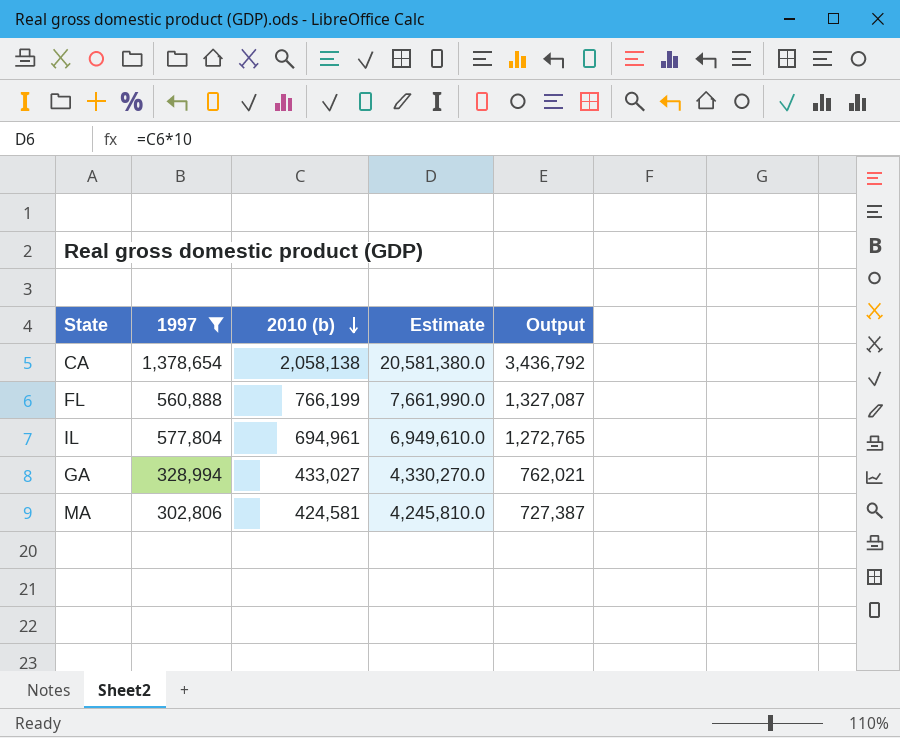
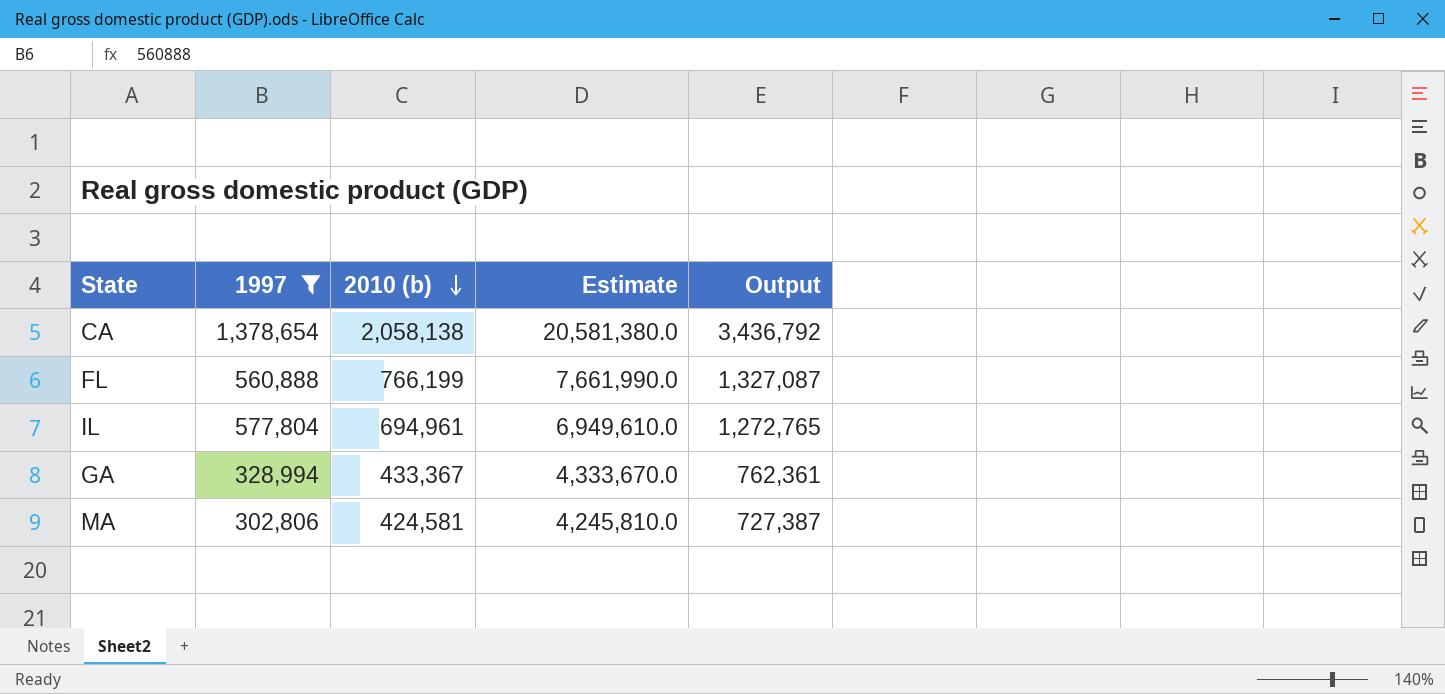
GA | 2010 (b): 433,027 -> 433,367
GA | Estimate: 4,330,270.0 -> 4,333,670.0
GA | Output: 762,021 -> 762,361

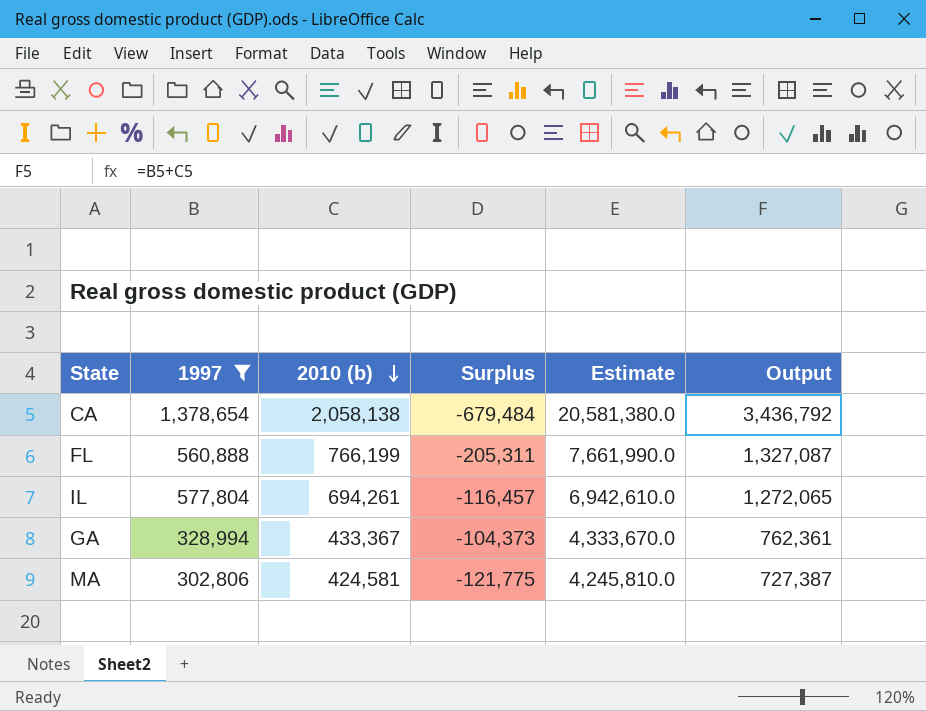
column Surplus | formula: none -> [1997] - [2010 (b)]
IL | 2010 (b): 694,961 -> 694,261
IL | Estimate: 6,949,610.0 -> 6,942,610.0
IL | Output: 1,272,765 -> 1,272,065

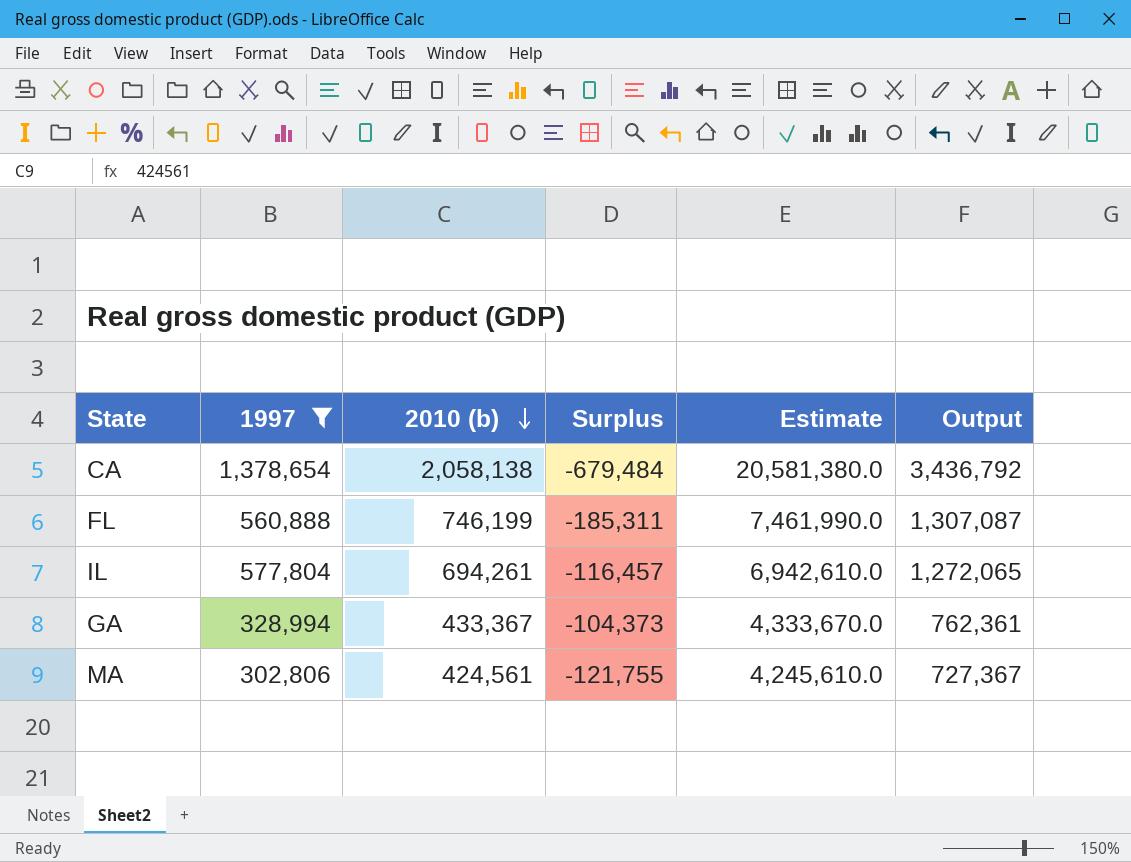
FL | 2010 (b): 766,199 -> 746,199
FL | Surplus: -205,311 -> -185,311
FL | Estimate: 7,661,990.0 -> 7,461,990.0
FL | Output: 1,327,087 -> 1,307,087
MA | 2010 (b): 424,581 -> 424,561
MA | Surplus: -121,775 -> -121,755
MA | Estimate: 4,245,810.0 -> 4,245,610.0
MA | Output: 727,387 -> 727,367

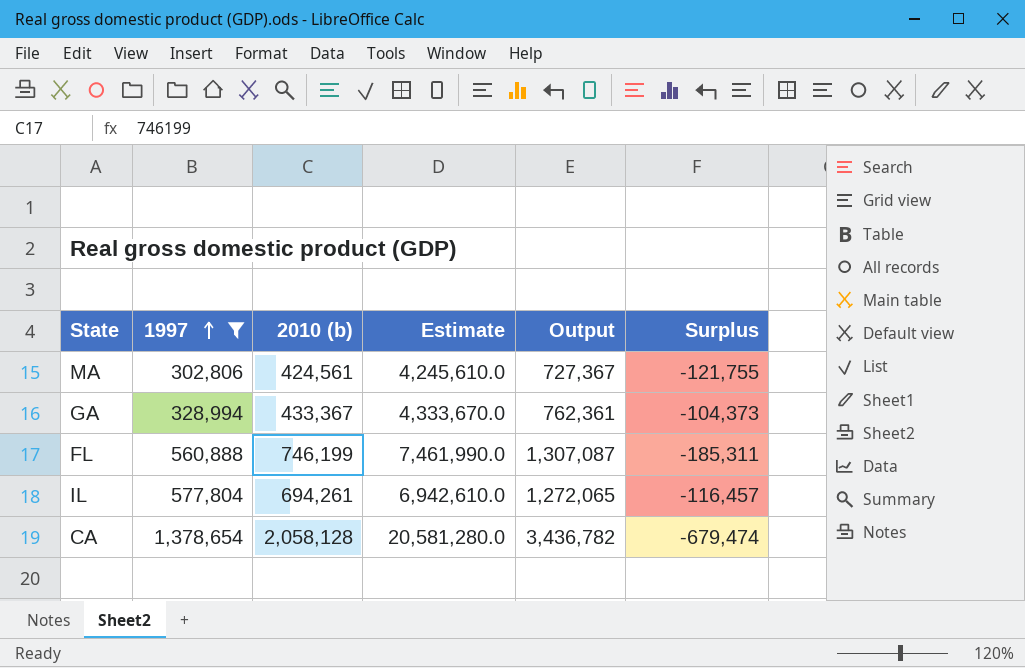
row order: 2010 (b) descending -> 1997 ascending
column Surplus | position: 4 -> 6
CA | 2010 (b): 2,058,138 -> 2,058,128
CA | Estimate: 20,581,380.0 -> 20,581,280.0
CA | Output: 3,436,792 -> 3,436,782
CA | Surplus: -679,484 -> -679,474

